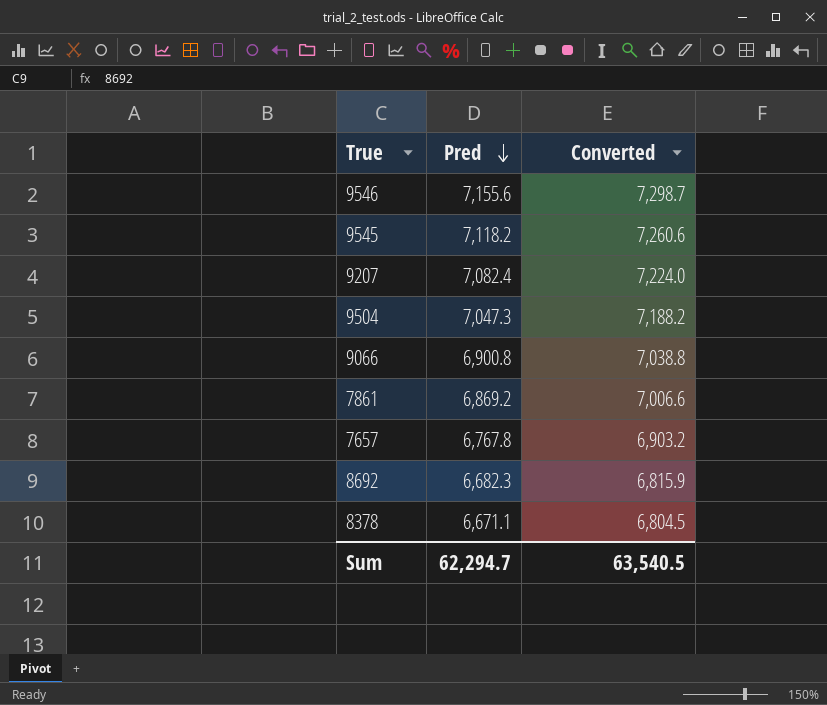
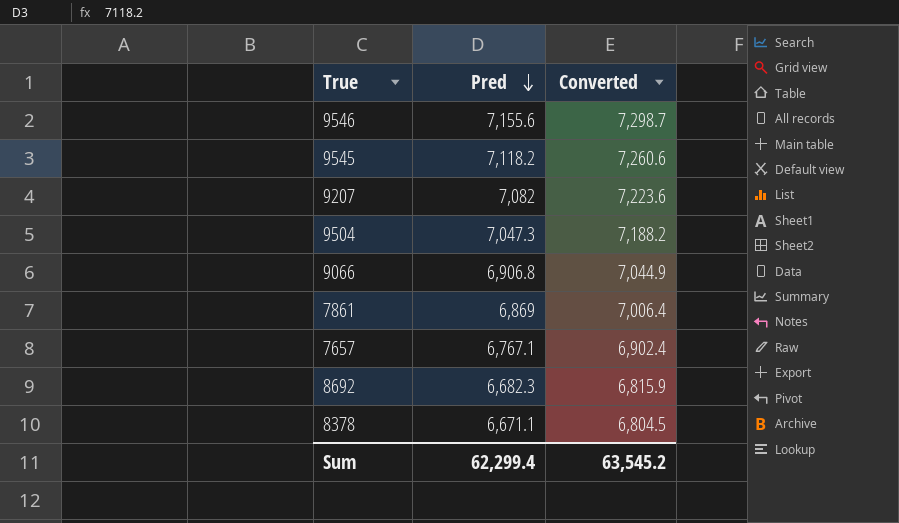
9207 | Pred: 7,082.4 -> 7,082
9207 | Converted: 7,224.0 -> 7,223.6
9066 | Pred: 6,900.8 -> 6,906.8
9066 | Converted: 7,038.8 -> 7,044.9
7861 | Pred: 6,869.2 -> 6,869
7861 | Converted: 7,006.6 -> 7,006.4
7657 | Pred: 6,767.8 -> 6,767.1
7657 | Converted: 6,903.2 -> 6,902.4
Sum | Pred: 62,294.7 -> 62,299.4
Sum | Converted: 63,540.5 -> 63,545.2

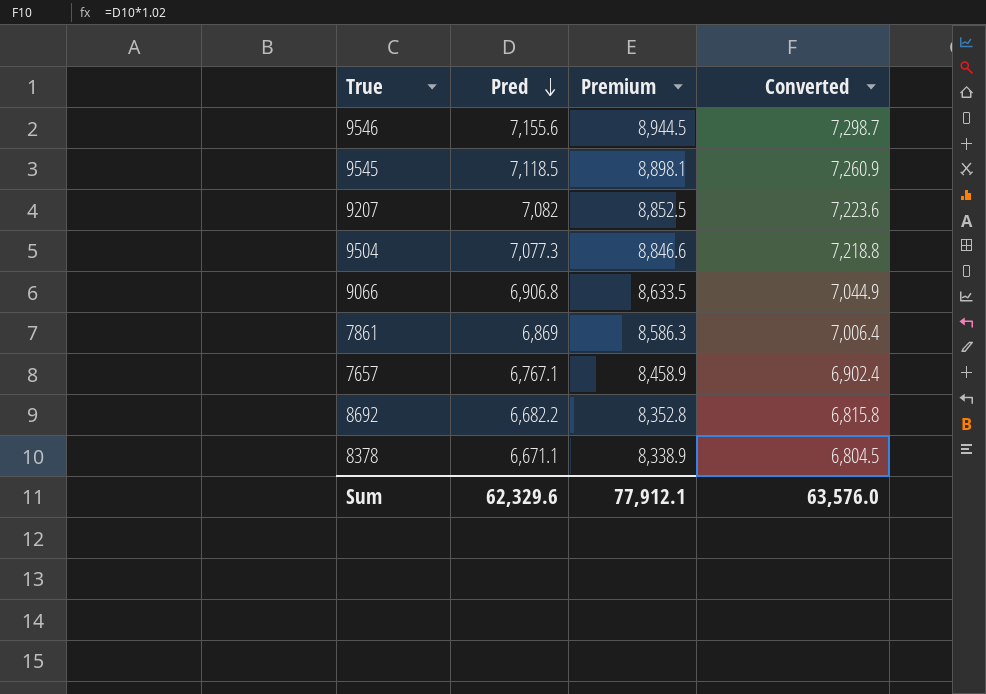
column Premium | formula: none -> [Pred] * 1.25
9545 | Pred: 7,118.2 -> 7,118.5
9545 | Converted: 7,260.6 -> 7,260.9
9504 | Pred: 7,047.3 -> 7,077.3
9504 | Converted: 7,188.2 -> 7,218.8
8692 | Pred: 6,682.3 -> 6,682.2
8692 | Converted: 6,815.9 -> 6,815.8
Sum | Pred: 62,299.4 -> 62,329.6
Sum | Converted: 63,545.2 -> 63,576.0

